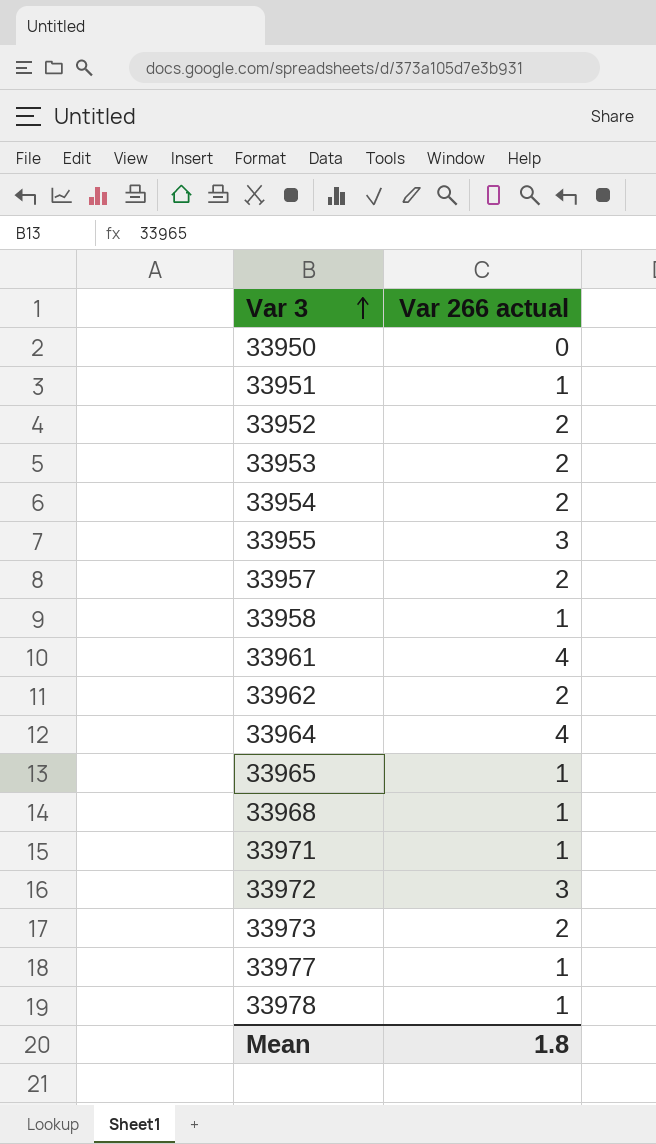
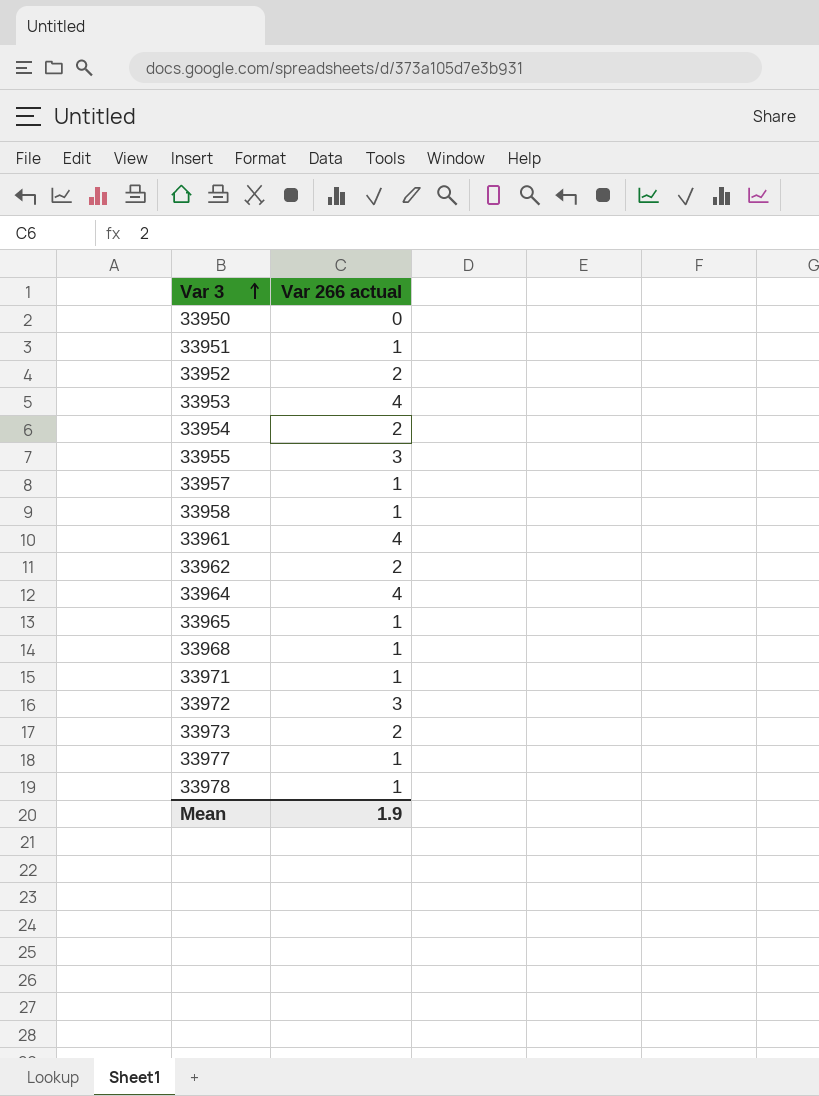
33953 | Var 266 actual: 2 -> 4
33957 | Var 266 actual: 2 -> 1
Mean | Var 266 actual: 1.8 -> 1.9

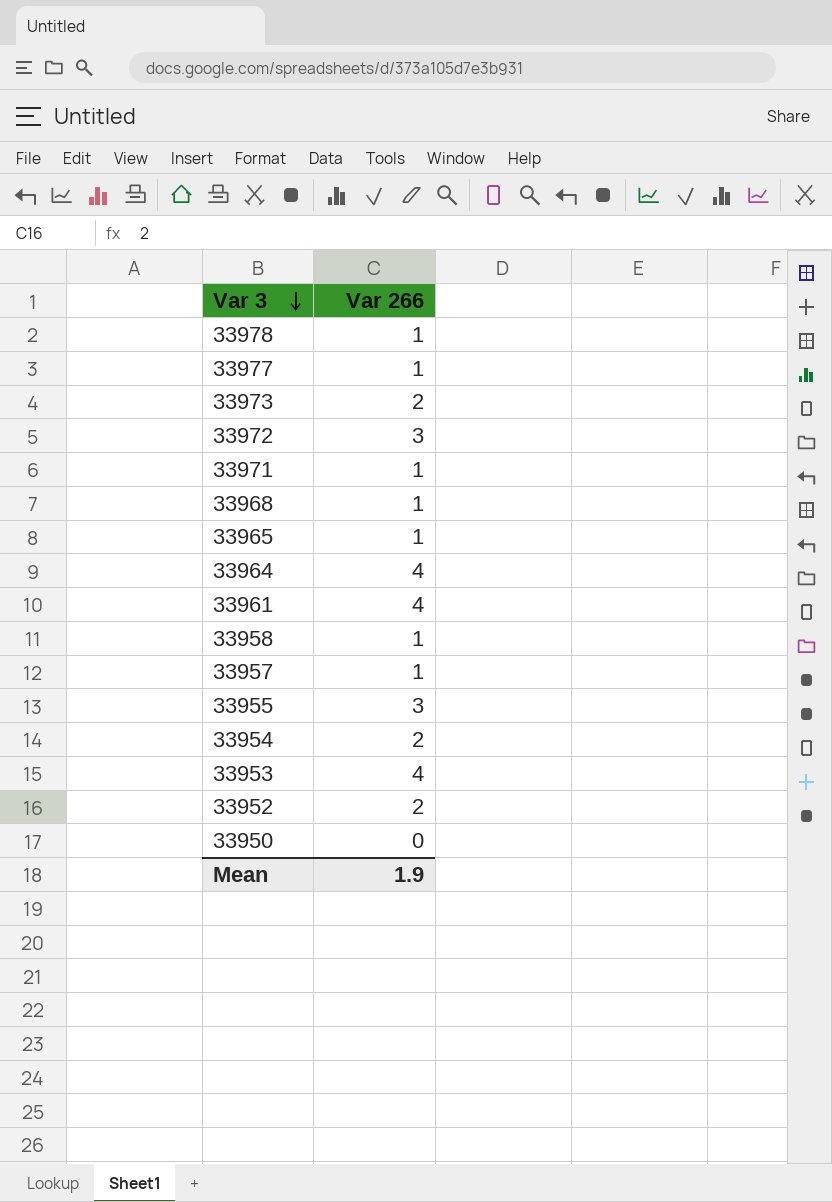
row order: Var 3 ascending -> Var 3 descending
column name: Var 266 actual -> Var 266
row 33951: 1 -> none
row 33962: 2 -> none

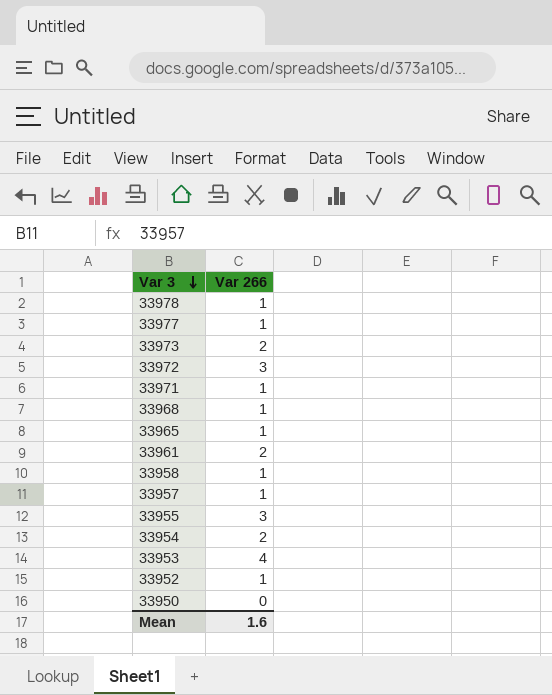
row 33964: 4 -> none
33961 | Var 266: 4 -> 2
33952 | Var 266: 2 -> 1
Mean | Var 266: 1.9 -> 1.6

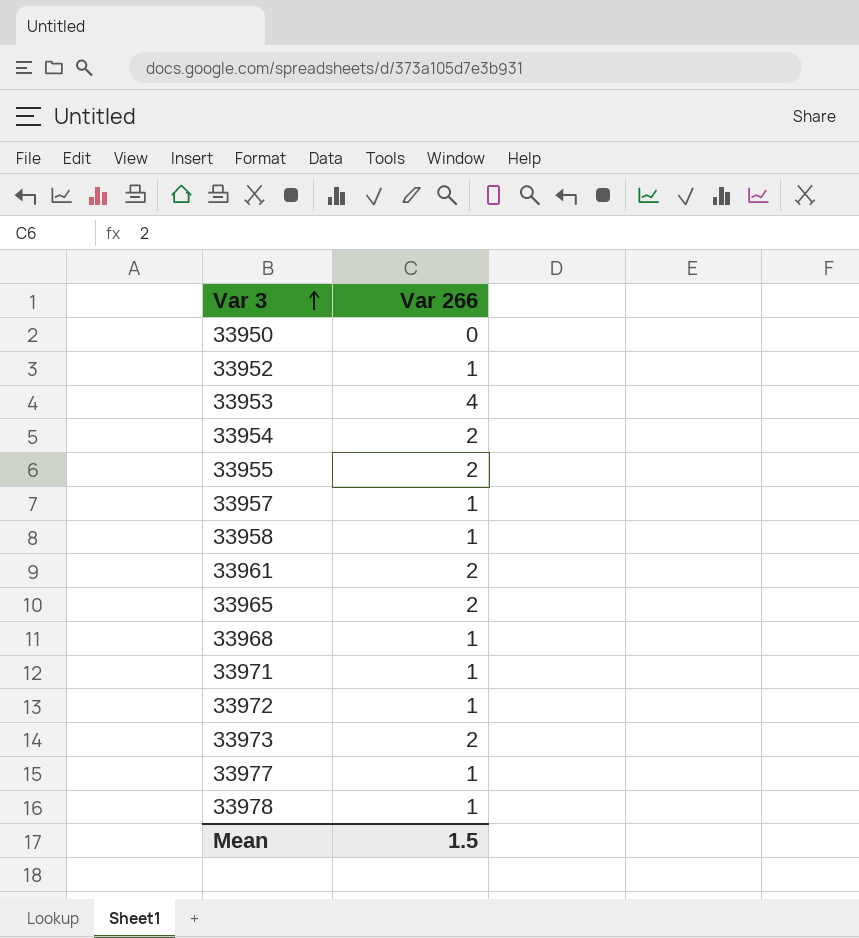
row order: Var 3 descending -> Var 3 ascending
33955 | Var 266: 3 -> 2
33965 | Var 266: 1 -> 2
33972 | Var 266: 3 -> 1
Mean | Var 266: 1.6 -> 1.5

